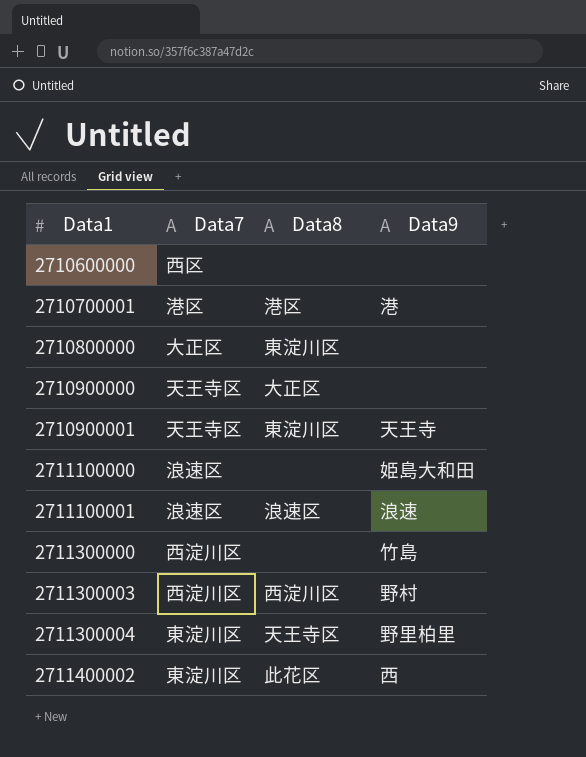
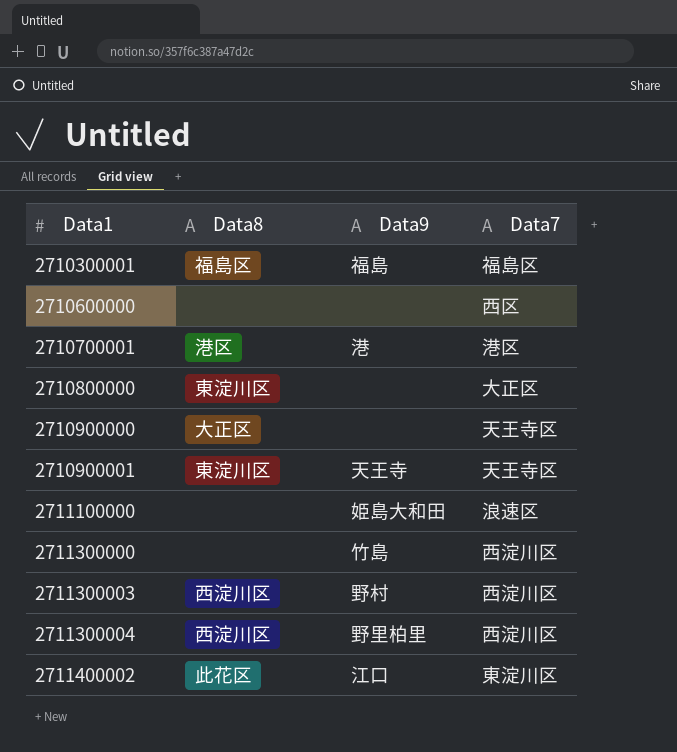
column Data7 | position: 2 -> 4
row 2711100001: 浪速区 | 浪速区 | 浪速 -> none
row 2710300001: none -> 福島区 | 福島 | 福島区
2711300004 | Data8: 天王寺区 -> 西淀川区
2711300004 | Data7: 東淀川区 -> 西淀川区
2711400002 | Data9: 西 -> 江口

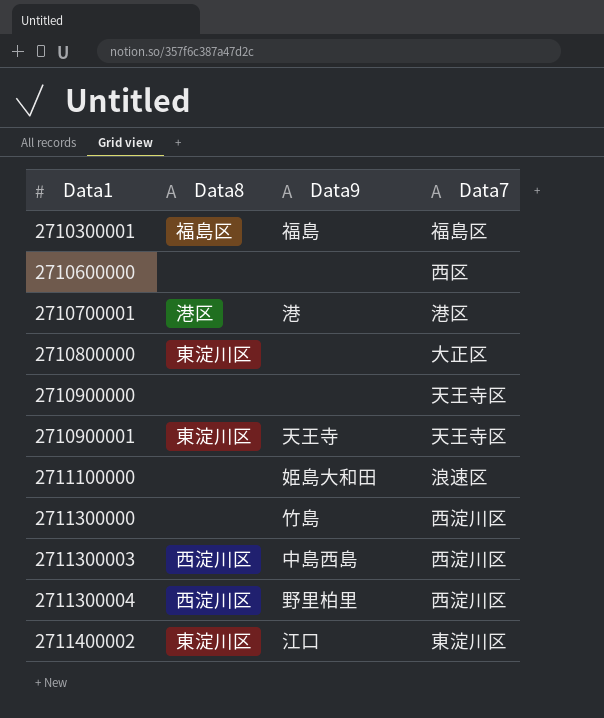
2710900000 | Data8: 大正区 -> none
2711300003 | Data9: 野村 -> 中島西島
2711400002 | Data8: 此花区 -> 東淀川区

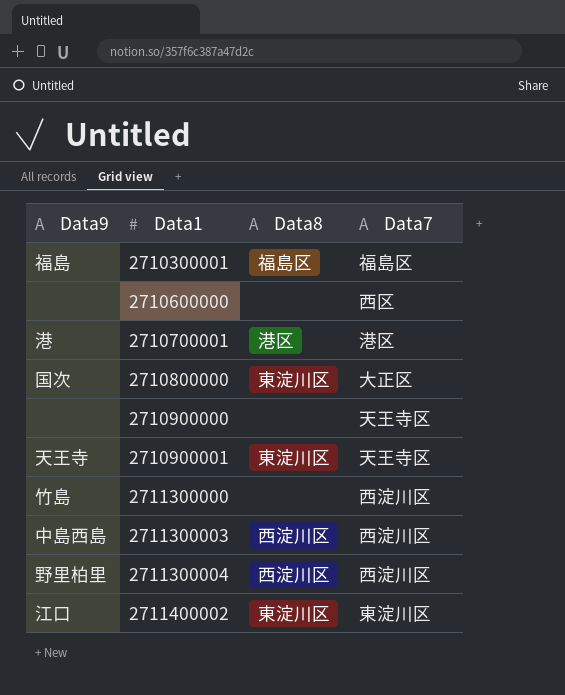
column Data9 | position: 3 -> 1
row 2711100000: none | 姫島大和田 | 浪速区 -> none
2710800000 | Data9: none -> 国次

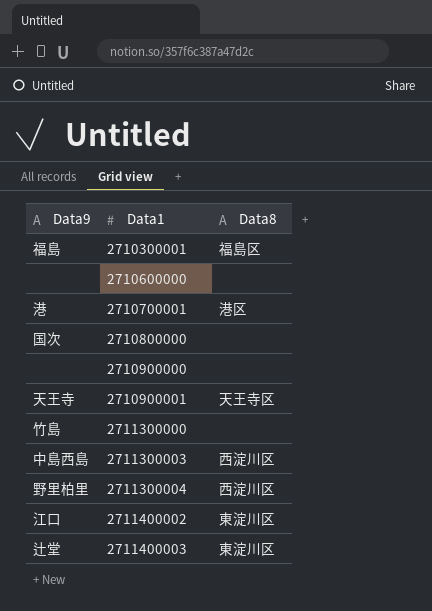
column Data7 | position: 4 -> none
2710800000 | Data8: 東淀川区 -> none
2710900001 | Data8: 東淀川区 -> 天王寺区
row 2711400003: none -> 辻堂 | 東淀川区

